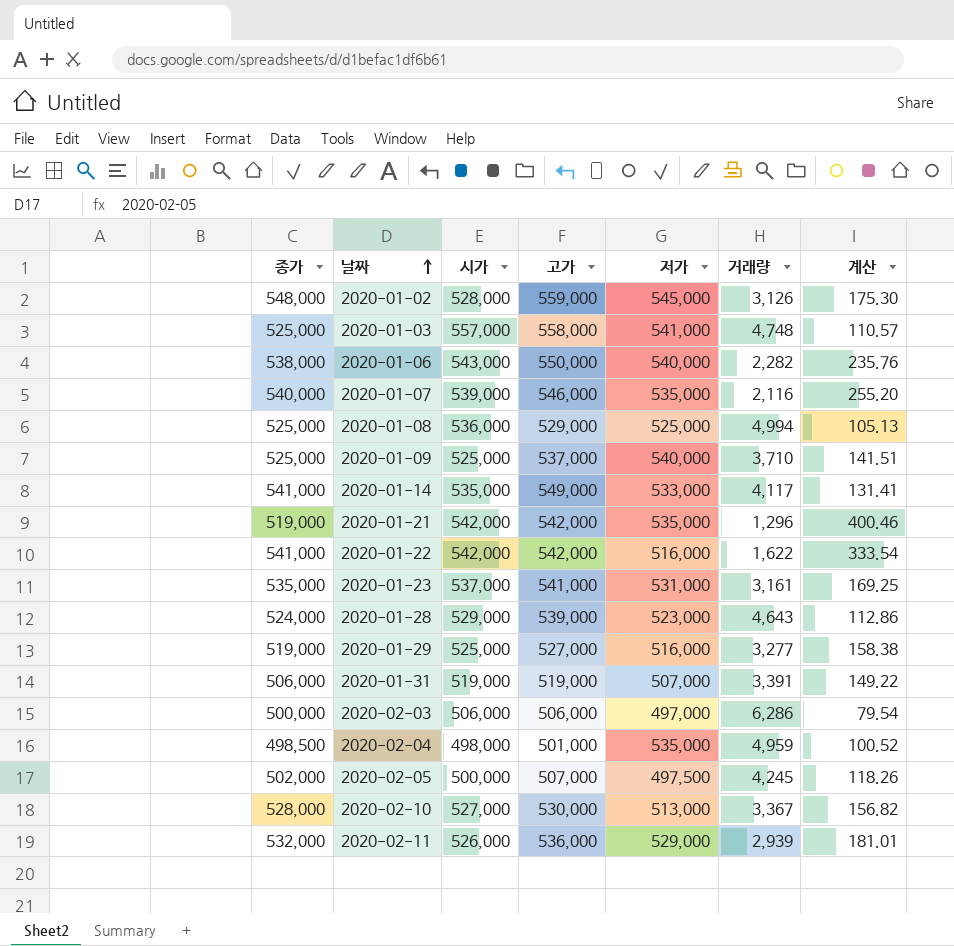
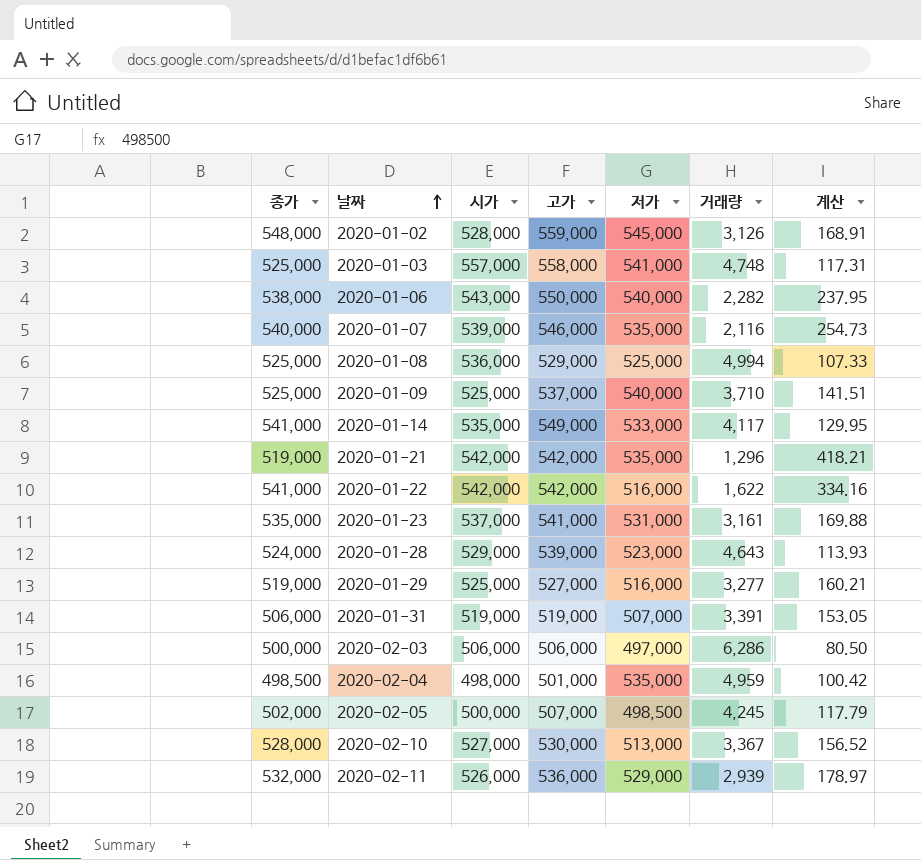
column 계산 | formula: [종가] / [거래량] -> [시가] / [거래량]
2020-02-05 | 저가: 497,500 -> 498,500

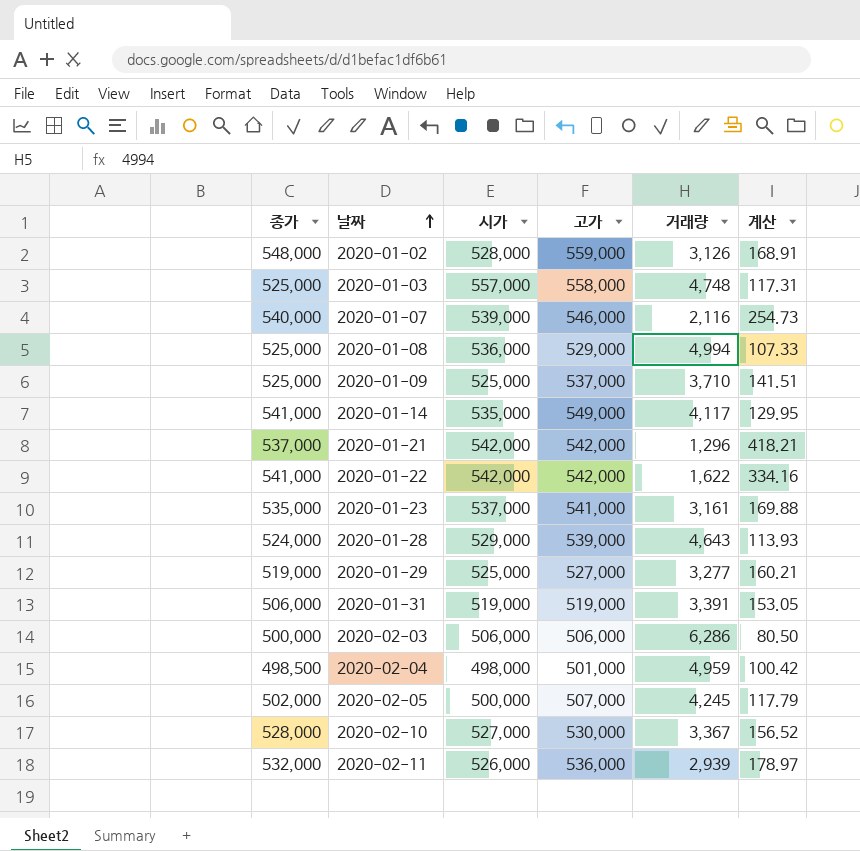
column 저가 | position: 5 -> none
row 2020-01-06: 538,000 | 543,000 | 550,000 | 540,000 | 2,282 | 237.95 -> none
2020-01-21 | 종가: 519,000 -> 537,000

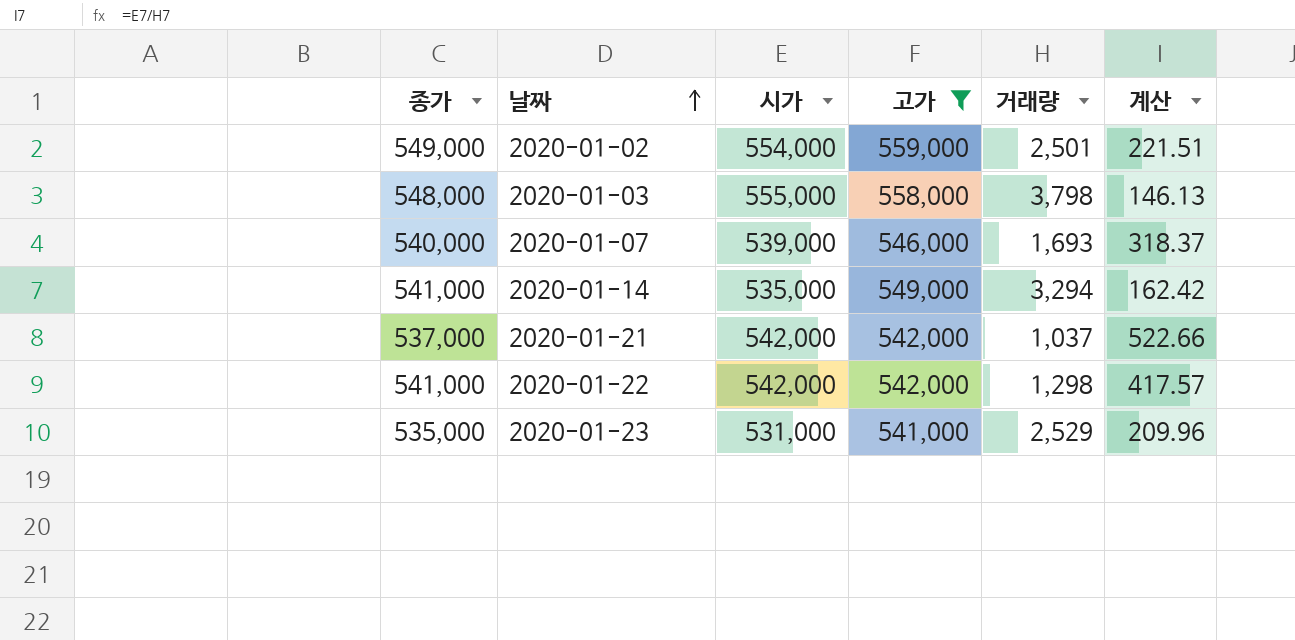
filter: none -> 고가 >= 541,000
2020-01-02 | 종가: 548,000 -> 549,000
2020-01-02 | 시가: 528,000 -> 554,000
2020-01-02 | 거래량: 3,126 -> 2,501
2020-01-02 | 계산: 168.91 -> 221.51
2020-01-03 | 종가: 525,000 -> 548,000
2020-01-03 | 시가: 557,000 -> 555,000
2020-01-03 | 거래량: 4,748 -> 3,798
2020-01-03 | 계산: 117.31 -> 146.13
2020-01-07 | 거래량: 2,116 -> 1,693
2020-01-07 | 계산: 254.73 -> 318.37
2020-01-14 | 거래량: 4,117 -> 3,294
2020-01-14 | 계산: 129.95 -> 162.42
2020-01-21 | 거래량: 1,296 -> 1,037
2020-01-21 | 계산: 418.21 -> 522.66
2020-01-22 | 거래량: 1,622 -> 1,298
2020-01-22 | 계산: 334.16 -> 417.57
2020-01-23 | 시가: 537,000 -> 531,000
2020-01-23 | 거래량: 3,161 -> 2,529
2020-01-23 | 계산: 169.88 -> 209.96

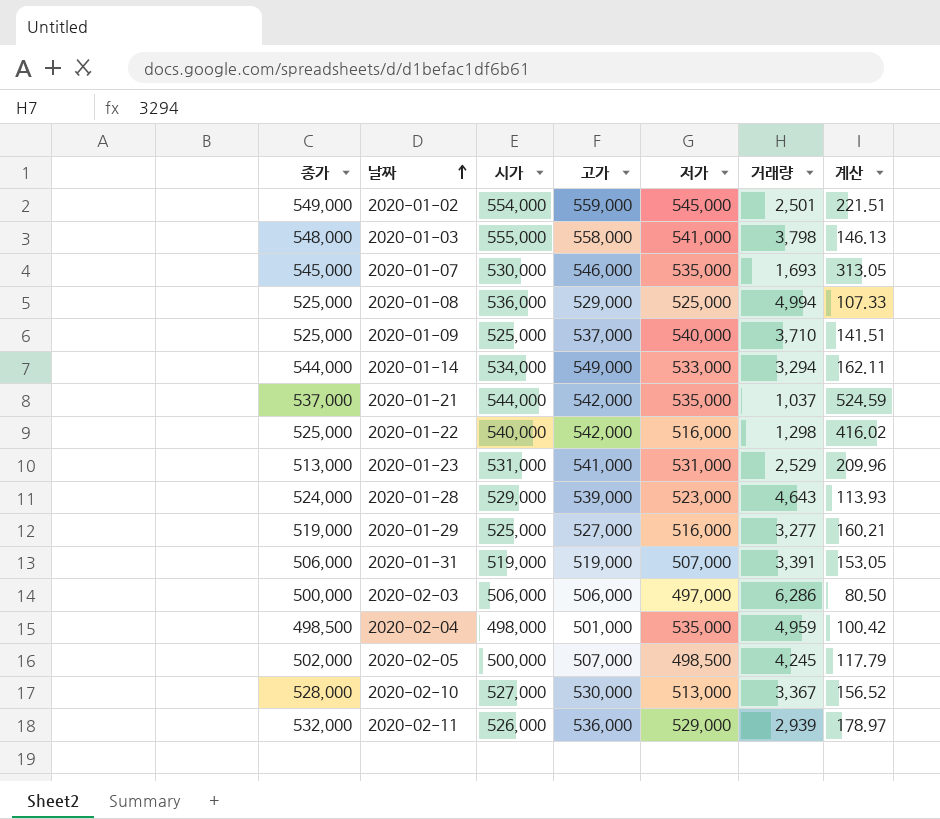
filter: 고가 >= 541,000 -> none
column 저가 | position: none -> 5
2020-01-07 | 종가: 540,000 -> 545,000
2020-01-07 | 시가: 539,000 -> 530,000
2020-01-07 | 계산: 318.37 -> 313.05
2020-01-14 | 종가: 541,000 -> 544,000
2020-01-14 | 시가: 535,000 -> 534,000
2020-01-14 | 계산: 162.42 -> 162.11
2020-01-21 | 시가: 542,000 -> 544,000
2020-01-21 | 계산: 522.66 -> 524.59
2020-01-22 | 종가: 541,000 -> 525,000
2020-01-22 | 시가: 542,000 -> 540,000
2020-01-22 | 계산: 417.57 -> 416.02
2020-01-23 | 종가: 535,000 -> 513,000

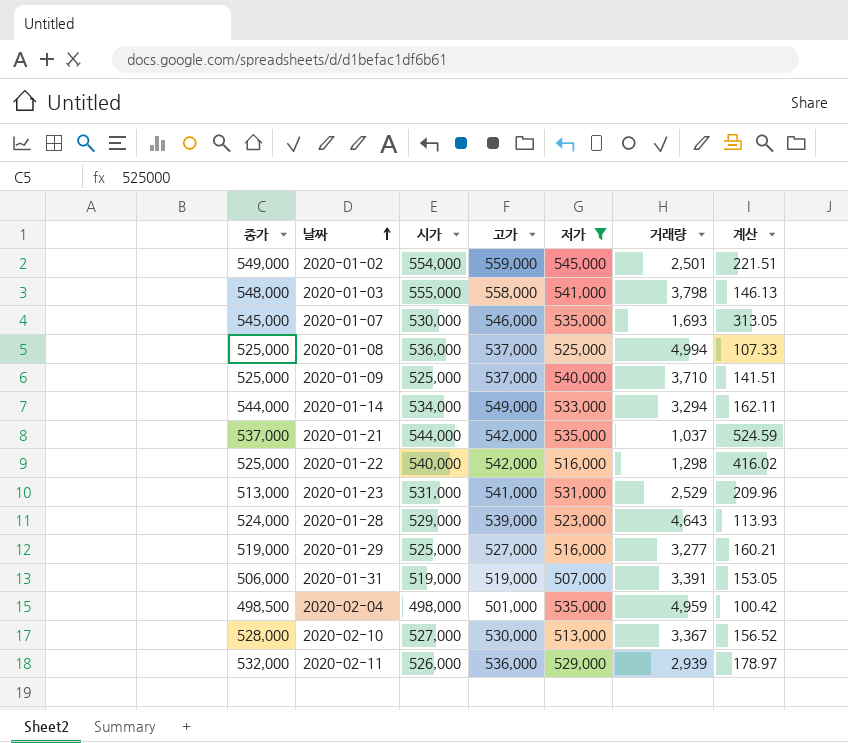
filter: none -> 저가 >= 507,000
2020-01-08 | 고가: 529,000 -> 537,000

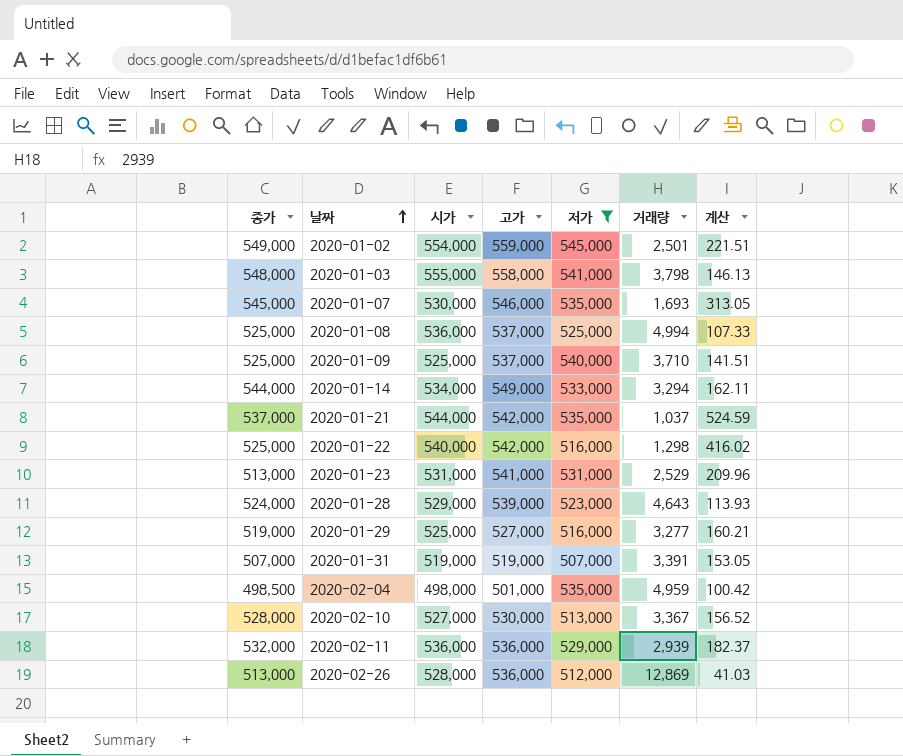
2020-01-31 | 종가: 506,000 -> 507,000
2020-02-11 | 시가: 526,000 -> 536,000
2020-02-11 | 계산: 178.97 -> 182.37
row 2020-02-26: none -> 513,000 | 528,000 | 536,000 | 512,000 | 12,869 | 41.03

